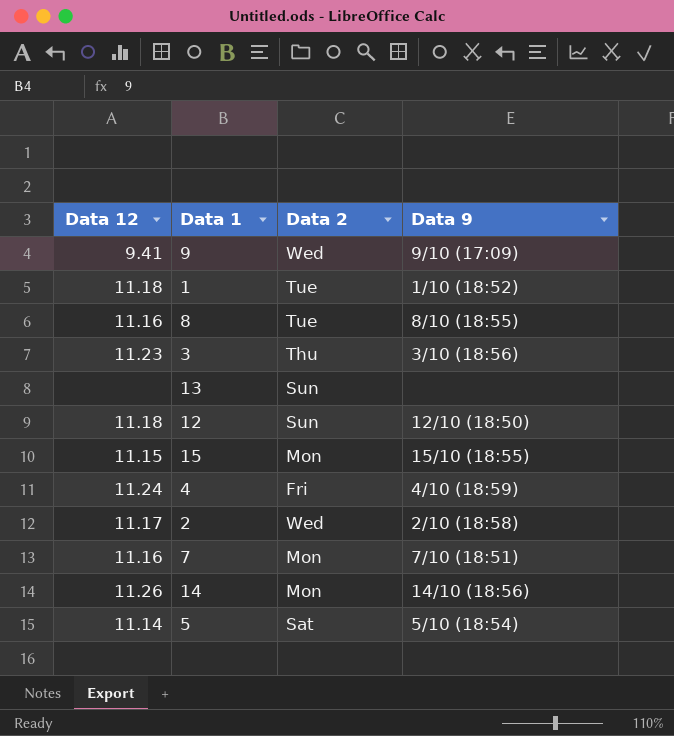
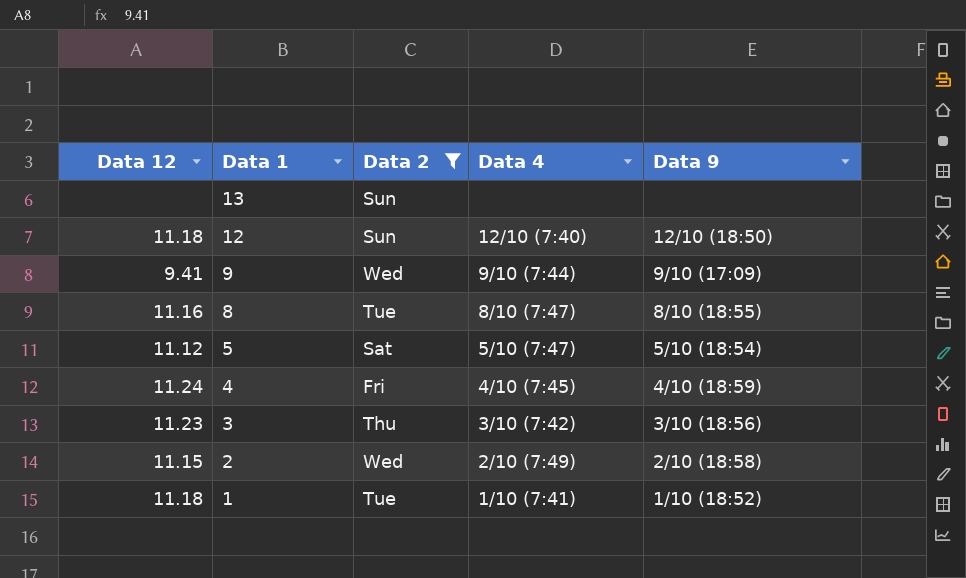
filter: none -> Data 2 != Mon
row order: none -> Data 1 descending
column Data 4 | position: none -> 4
5 | Data 12: 11.14 -> 11.12
2 | Data 12: 11.17 -> 11.15

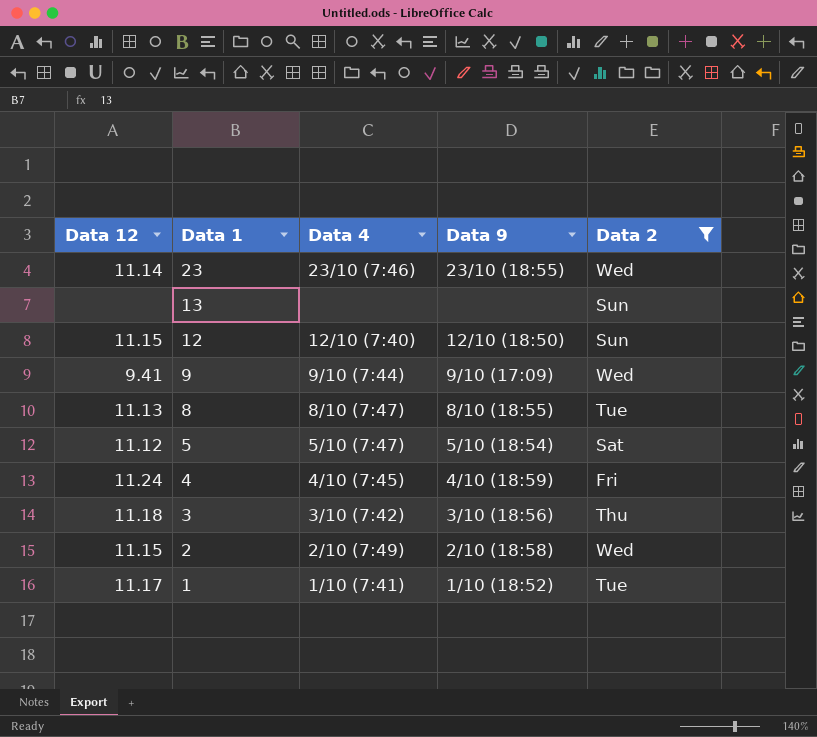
column Data 2 | position: 3 -> 5
row 23: none -> 11.14 | 23/10 (7:46) | 23/10 (18:55) | Wed
12 | Data 12: 11.18 -> 11.15
8 | Data 12: 11.16 -> 11.13
3 | Data 12: 11.23 -> 11.18
1 | Data 12: 11.18 -> 11.17

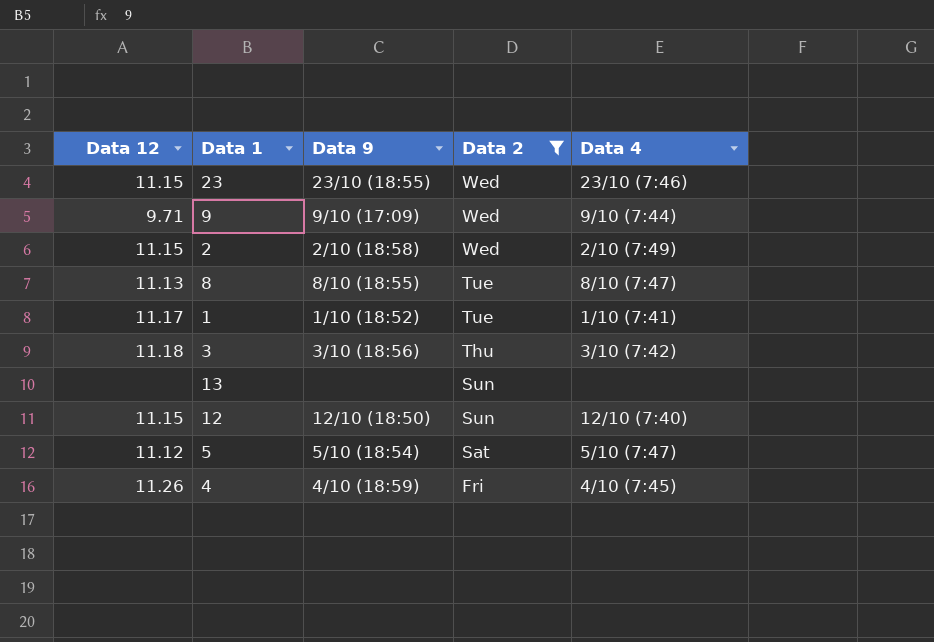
row order: Data 1 descending -> Data 2 descending
column Data 4 | position: 3 -> 5
23 | Data 12: 11.14 -> 11.15
9 | Data 12: 9.41 -> 9.71
4 | Data 12: 11.24 -> 11.26

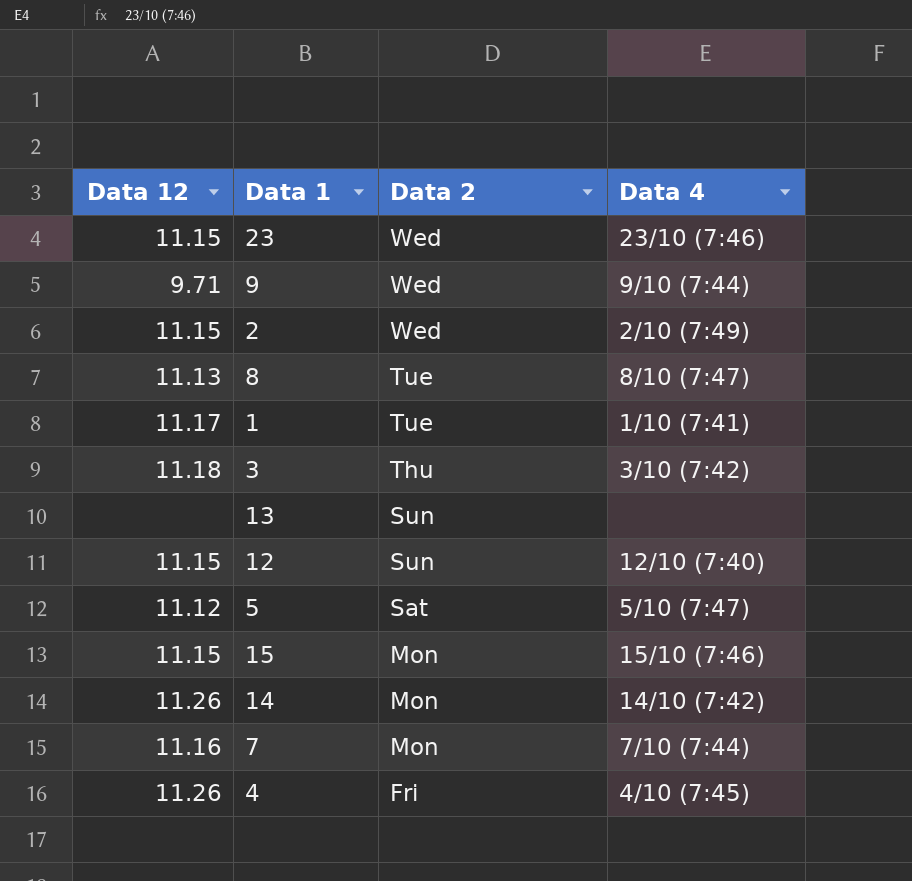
filter: Data 2 != Mon -> none
column Data 9 | position: 3 -> none

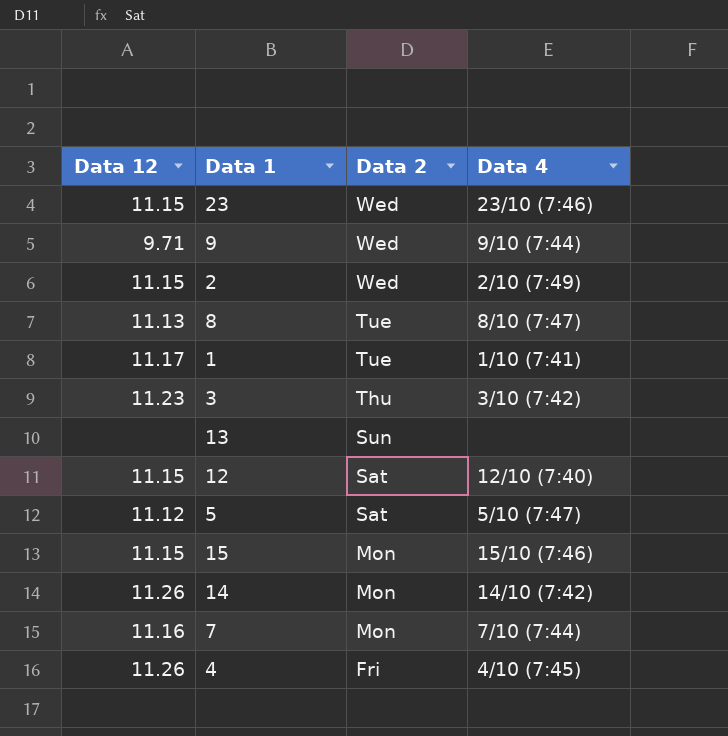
3 | Data 12: 11.18 -> 11.23
12 | Data 2: Sun -> Sat

